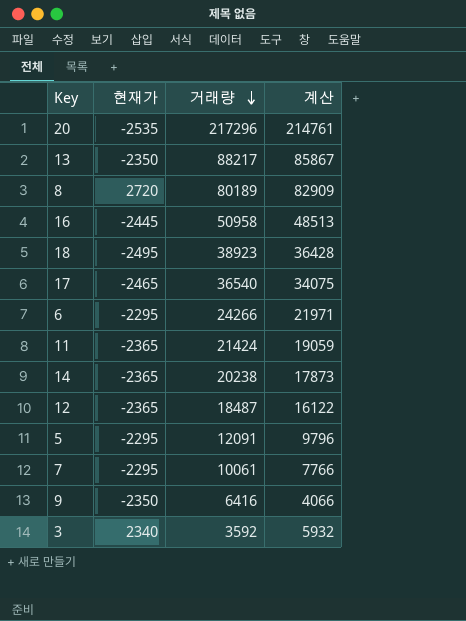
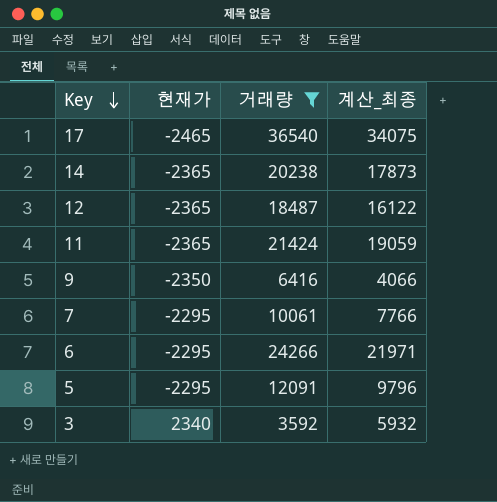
filter: none -> 거래량 <= 36540
row order: 거래량 descending -> Key descending
column name: 계산 -> 계산_최종

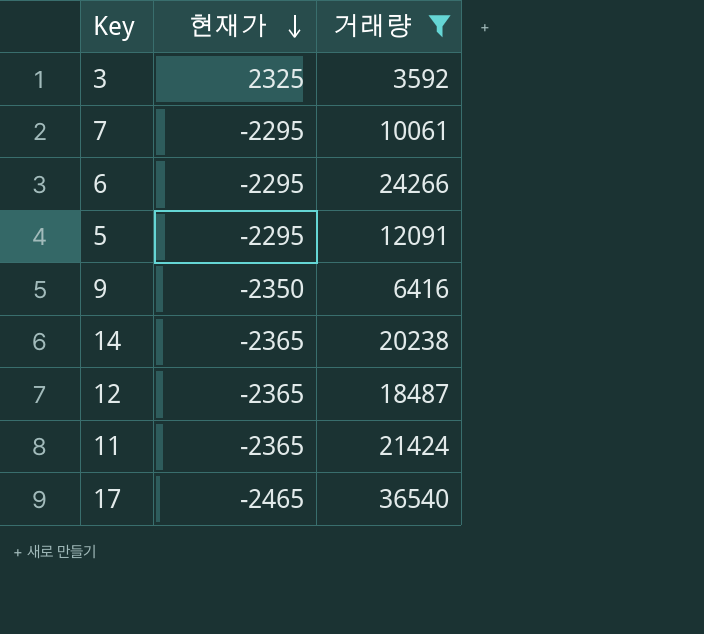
row order: Key descending -> 현재가 descending
column 계산_최종 | formula: [현재가] + [거래량] -> none
3 | 현재가: 2340 -> 2325

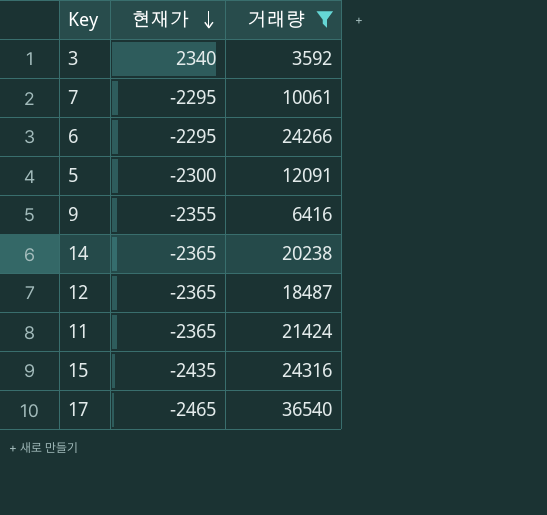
3 | 현재가: 2325 -> 2340
5 | 현재가: -2295 -> -2300
9 | 현재가: -2350 -> -2355
row 15: none -> -2435 | 24316

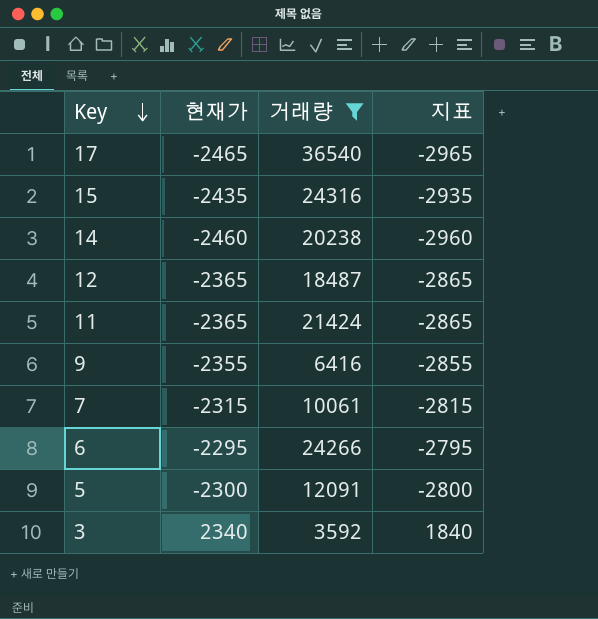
row order: 현재가 descending -> Key descending
column 지표 | formula: none -> [현재가] - 500
14 | 현재가: -2365 -> -2460
7 | 현재가: -2295 -> -2315

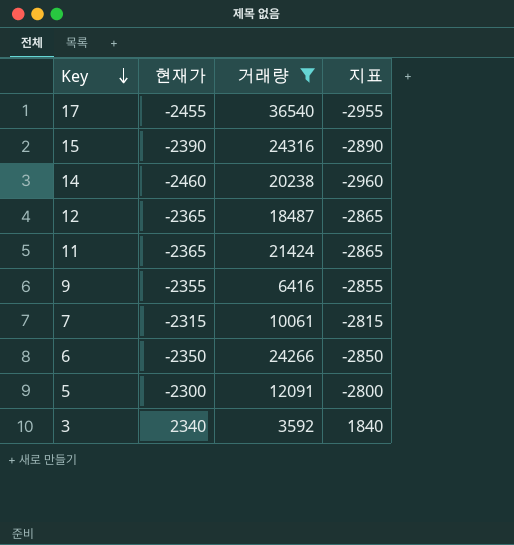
17 | 현재가: -2465 -> -2455
17 | 지표: -2965 -> -2955
15 | 현재가: -2435 -> -2390
15 | 지표: -2935 -> -2890
6 | 현재가: -2295 -> -2350
6 | 지표: -2795 -> -2850

